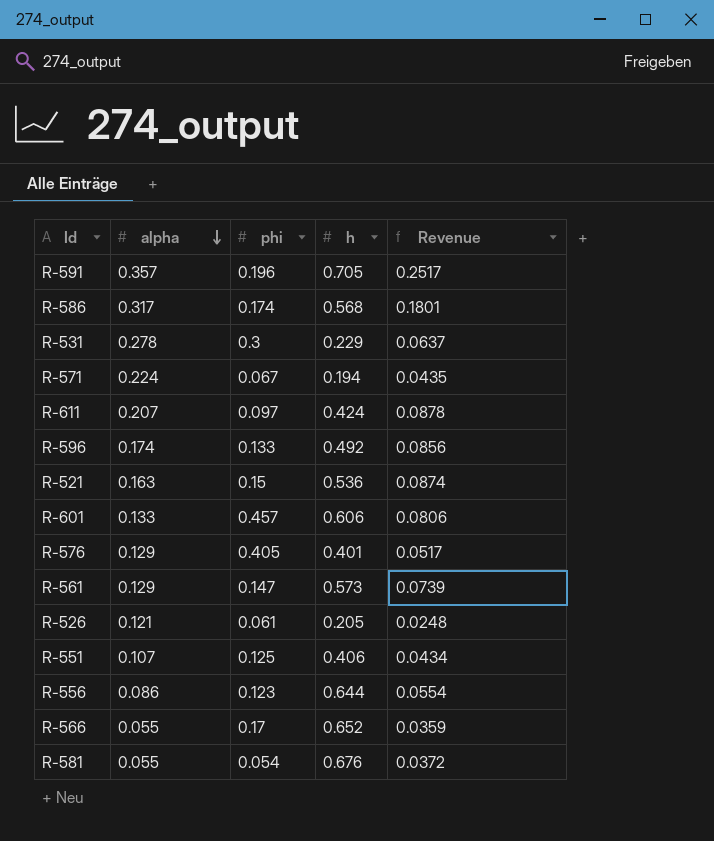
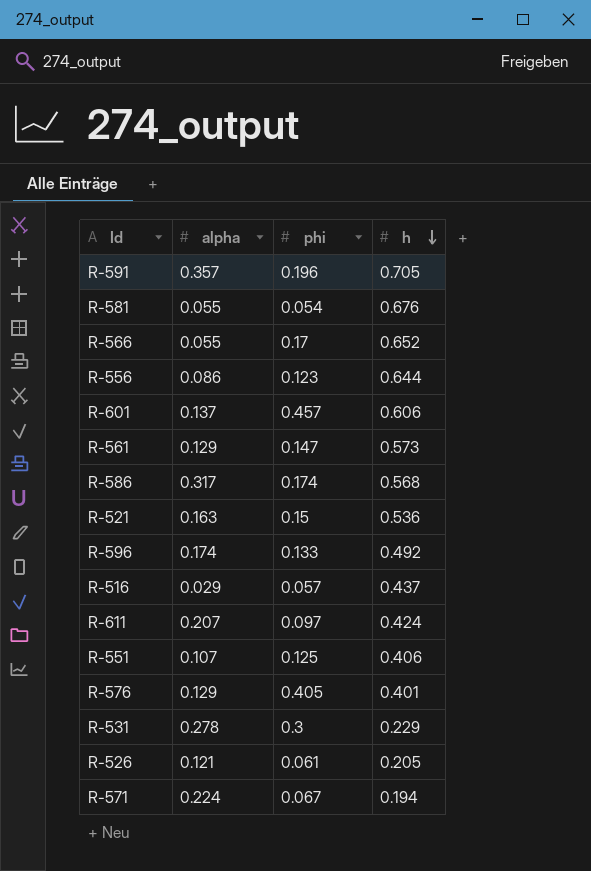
row order: alpha descending -> h descending
column Revenue | formula: [alpha] * [h] -> none
R-601 | alpha: 0.133 -> 0.137
row R-516: none -> 0.029 | 0.057 | 0.437

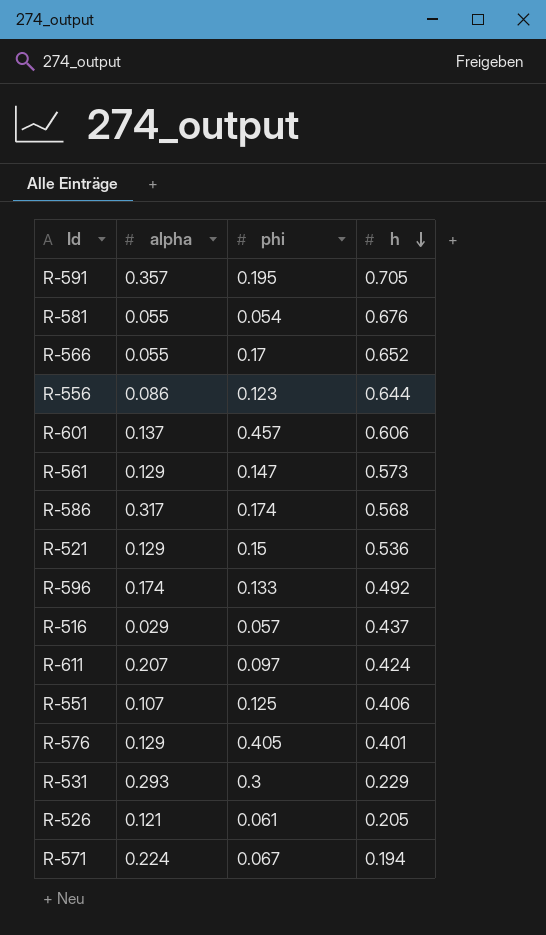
R-591 | phi: 0.196 -> 0.195
R-521 | alpha: 0.163 -> 0.129
R-531 | alpha: 0.278 -> 0.293

